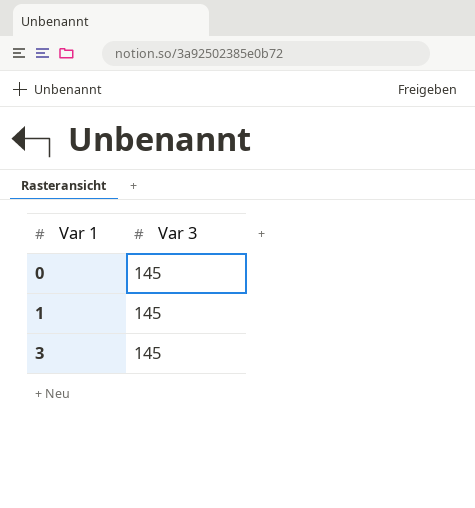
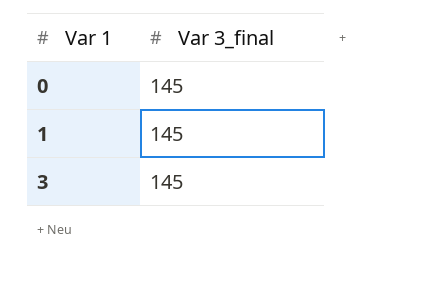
column name: Var 3 -> Var 3_final

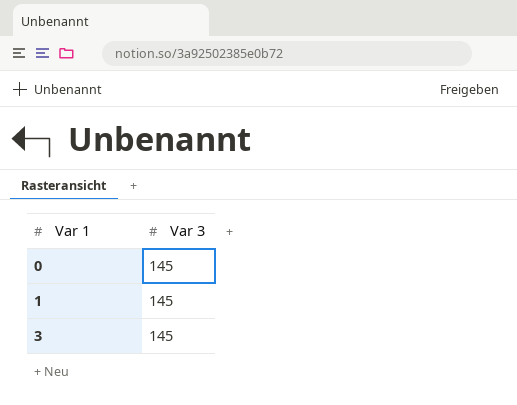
column name: Var 3_final -> Var 3

